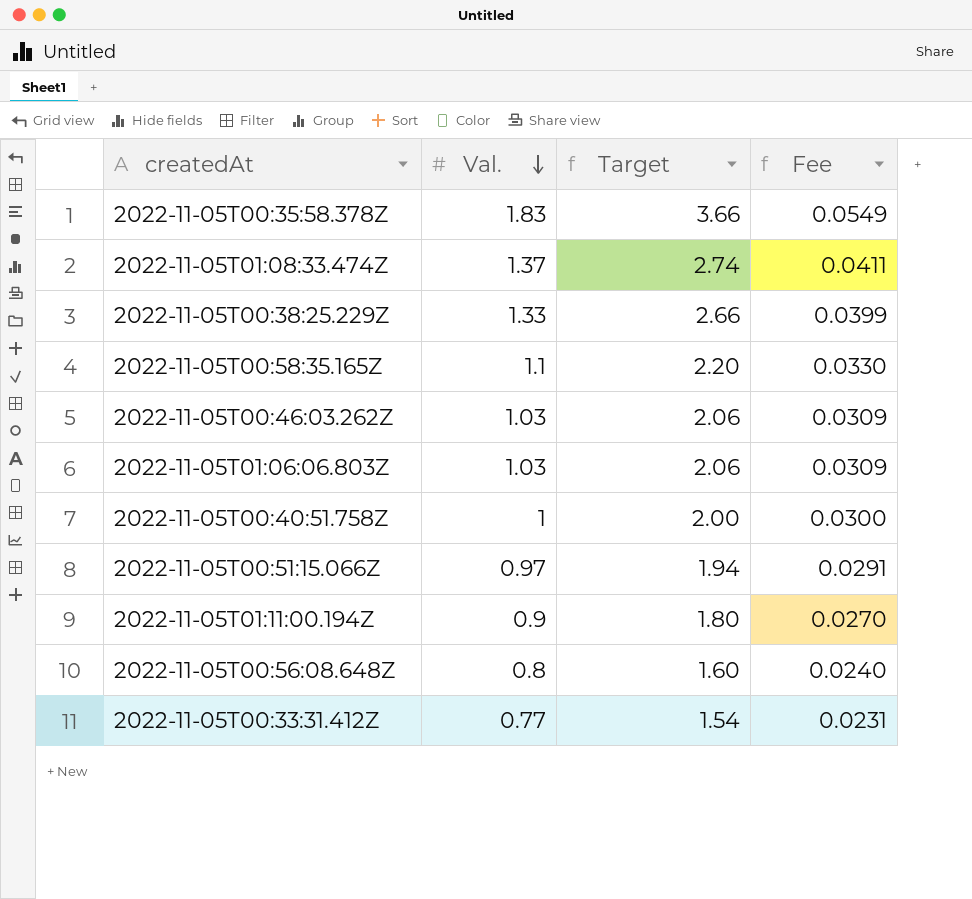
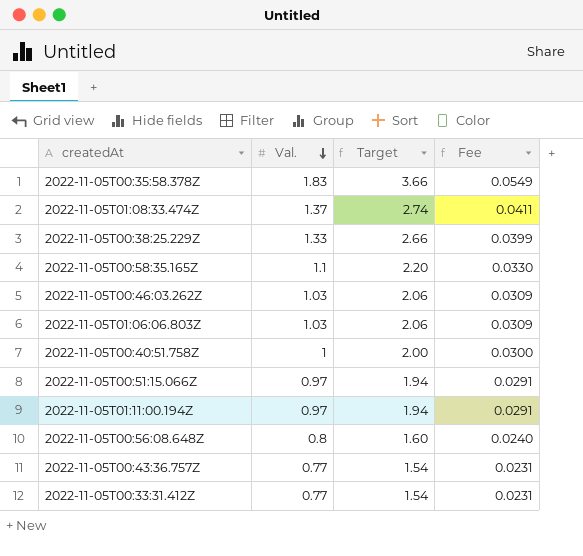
2022-11-05T01:11:00.194Z | Val.: 0.9 -> 0.97
2022-11-05T01:11:00.194Z | Target: 1.80 -> 1.94
2022-11-05T01:11:00.194Z | Fee: 0.0270 -> 0.0291
row 2022-11-05T00:43:36.757Z: none -> 0.77 | 1.54 | 0.0231

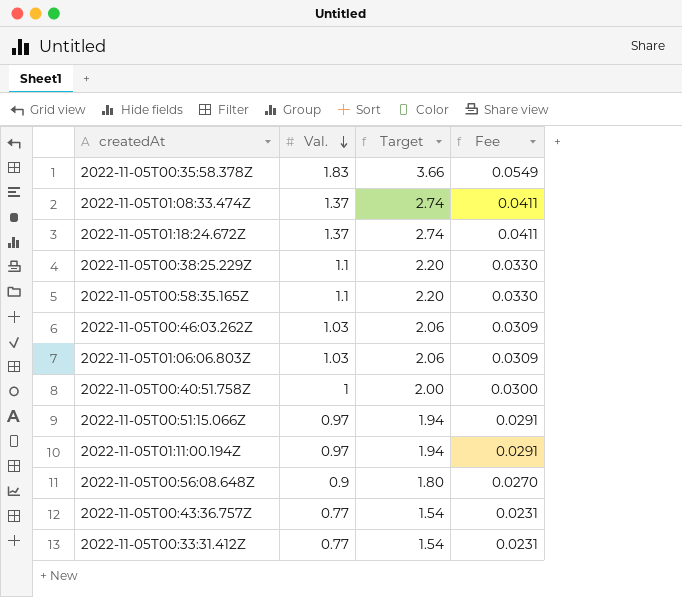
row 2022-11-05T01:18:24.672Z: none -> 1.37 | 2.74 | 0.0411
2022-11-05T00:38:25.229Z | Val.: 1.33 -> 1.1
2022-11-05T00:38:25.229Z | Target: 2.66 -> 2.20
2022-11-05T00:38:25.229Z | Fee: 0.0399 -> 0.0330
2022-11-05T00:56:08.648Z | Val.: 0.8 -> 0.9
2022-11-05T00:56:08.648Z | Target: 1.60 -> 1.80
2022-11-05T00:56:08.648Z | Fee: 0.0240 -> 0.0270

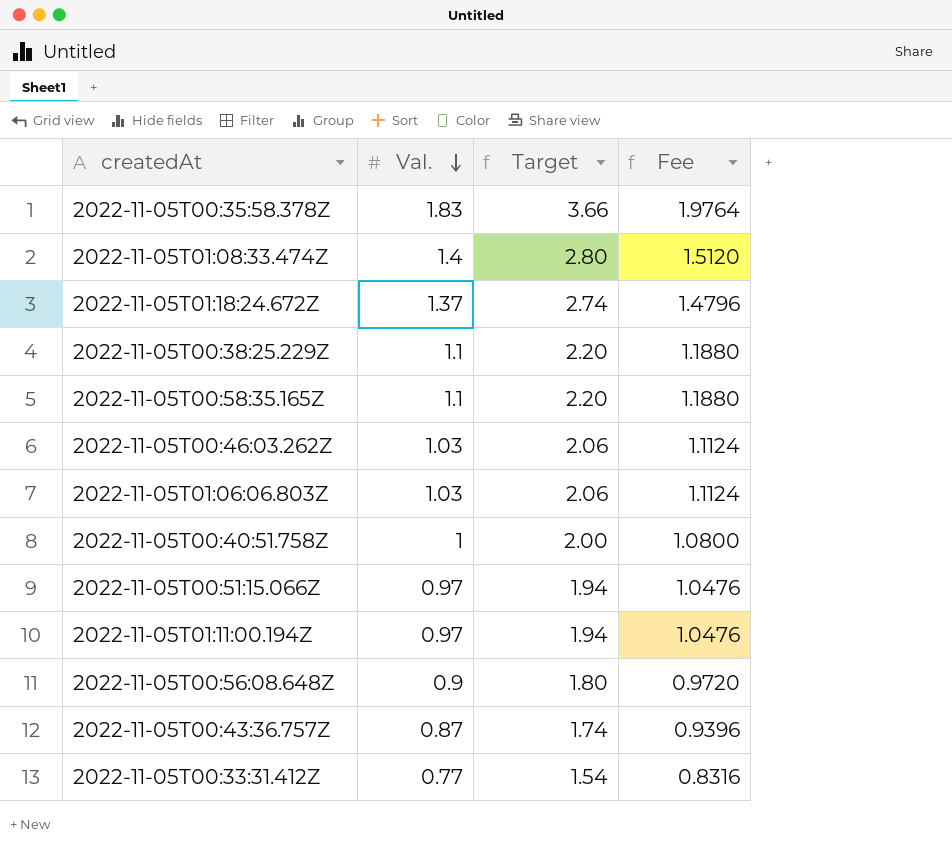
column Fee | formula: [Val.] * 0.03 -> [Val.] * 1.08
2022-11-05T01:08:33.474Z | Val.: 1.37 -> 1.4
2022-11-05T01:08:33.474Z | Target: 2.74 -> 2.80
2022-11-05T00:43:36.757Z | Val.: 0.77 -> 0.87
2022-11-05T00:43:36.757Z | Target: 1.54 -> 1.74

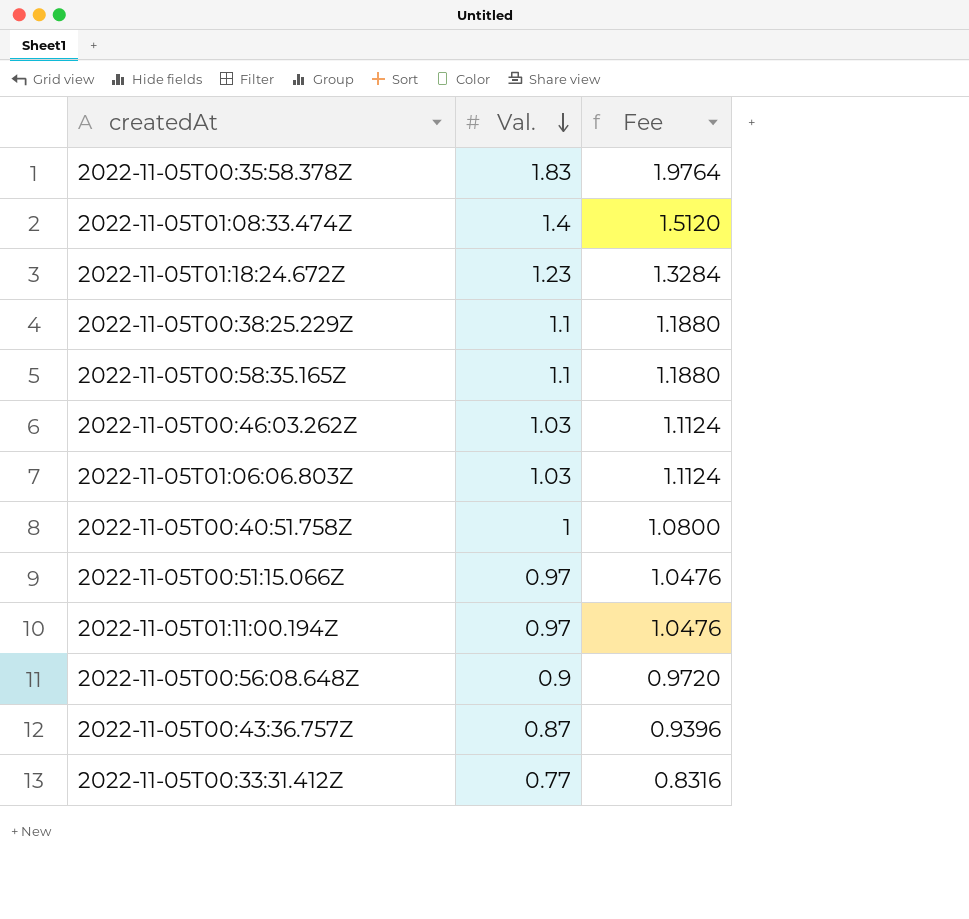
column Target | formula: [Val.] * 2 -> none
2022-11-05T01:18:24.672Z | Val.: 1.37 -> 1.23
2022-11-05T01:18:24.672Z | Fee: 1.4796 -> 1.3284

